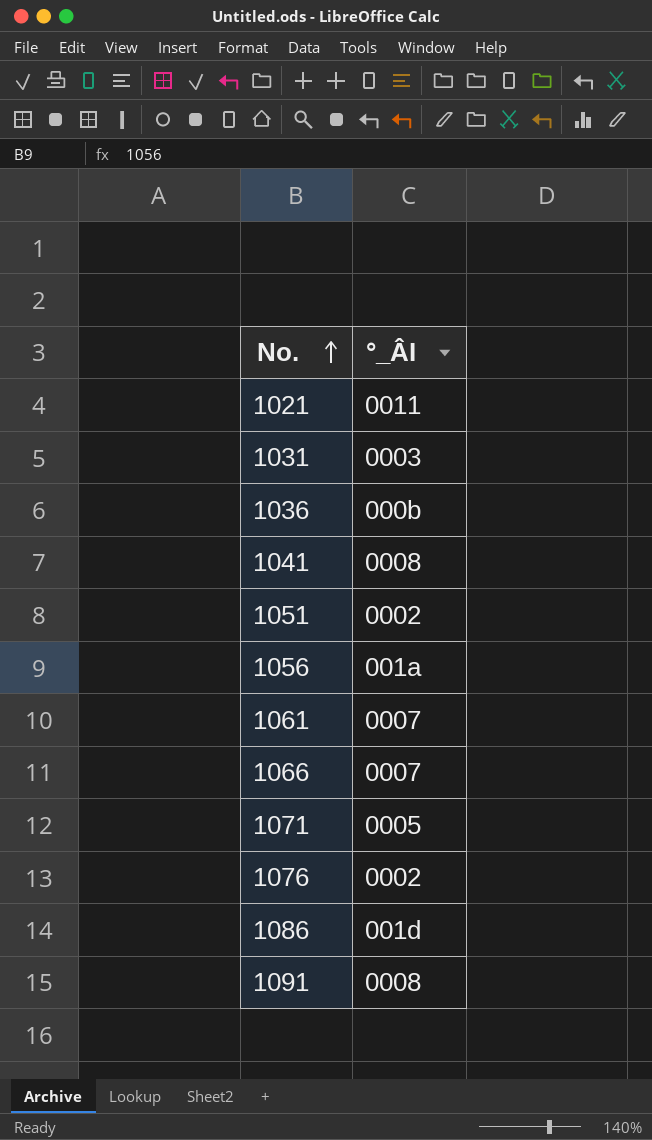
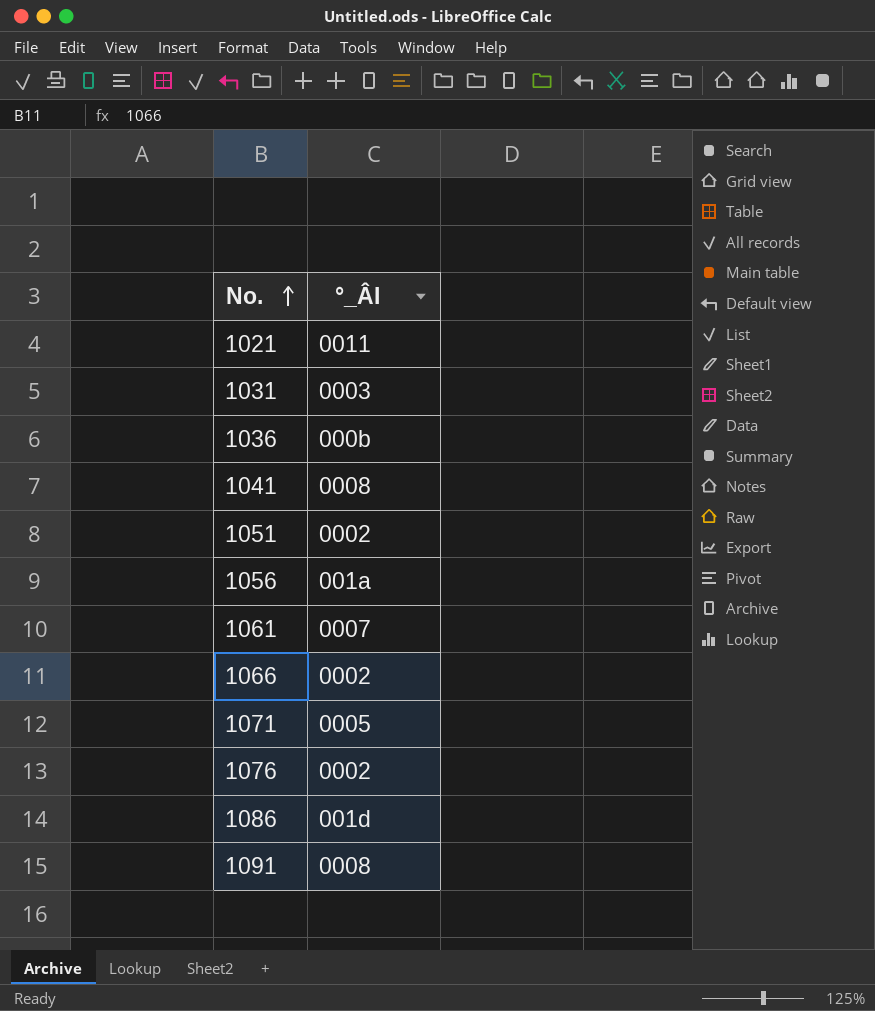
1066 | °_ÂI: 0007 -> 0002

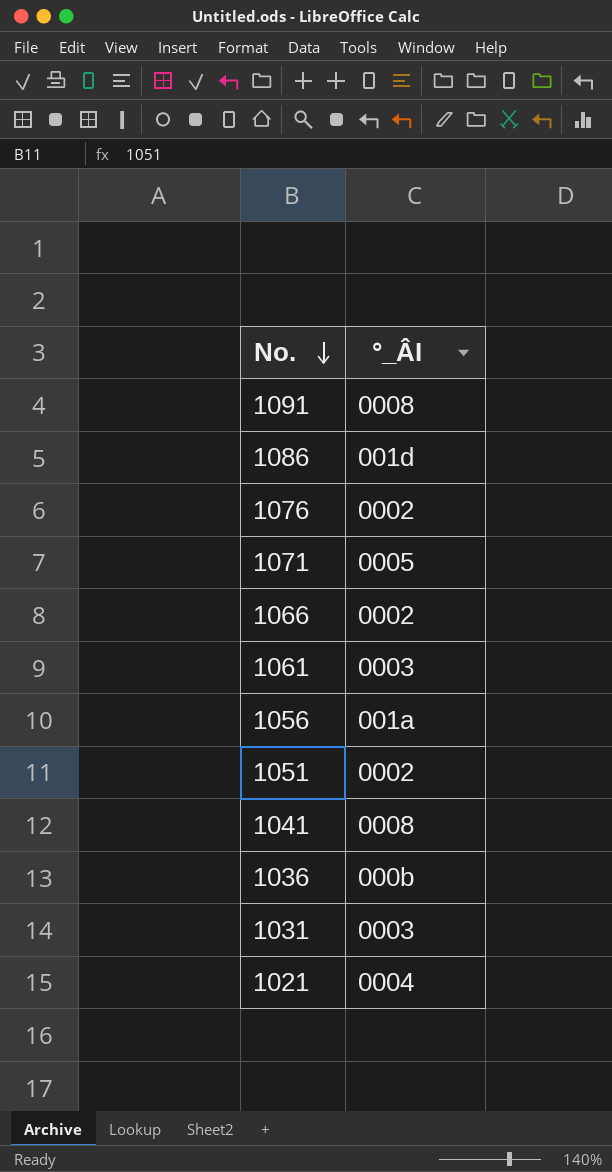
row order: No. ascending -> No. descending
1061 | °_ÂI: 0007 -> 0003
1021 | °_ÂI: 0011 -> 0004

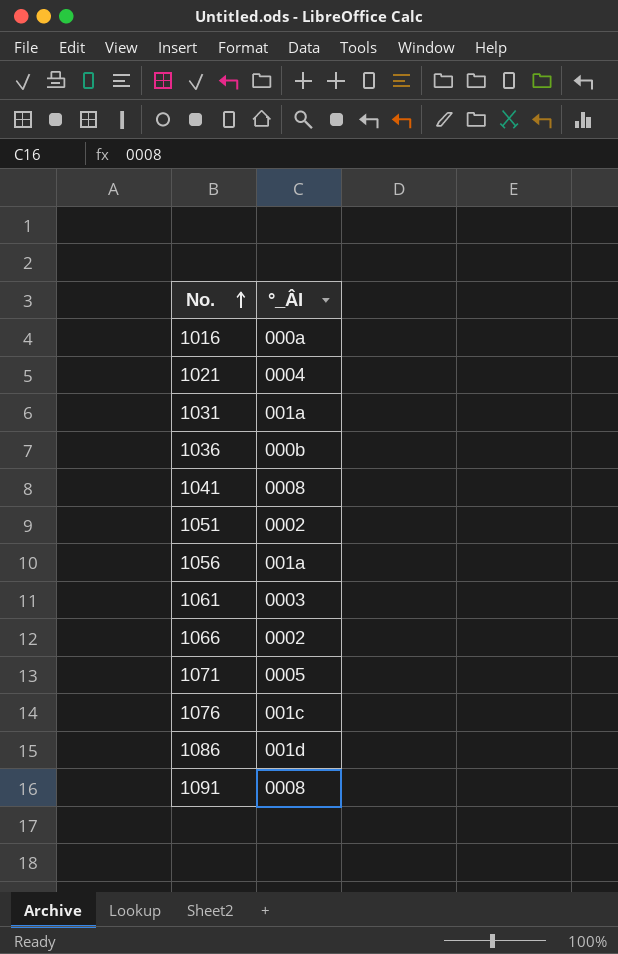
row order: No. descending -> No. ascending
row 1016: none -> 000a
1031 | °_ÂI: 0003 -> 001a
1076 | °_ÂI: 0002 -> 001c

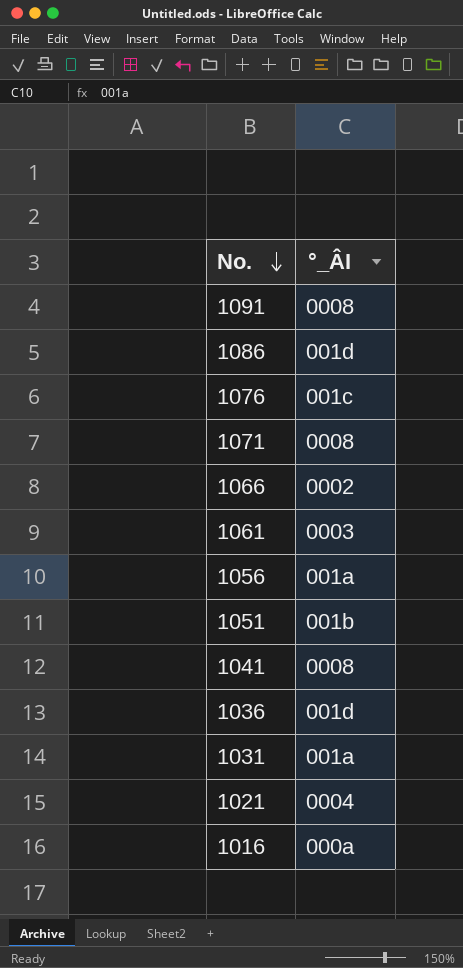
row order: No. ascending -> No. descending
1071 | °_ÂI: 0005 -> 0008
1051 | °_ÂI: 0002 -> 001b
1036 | °_ÂI: 000b -> 001d

